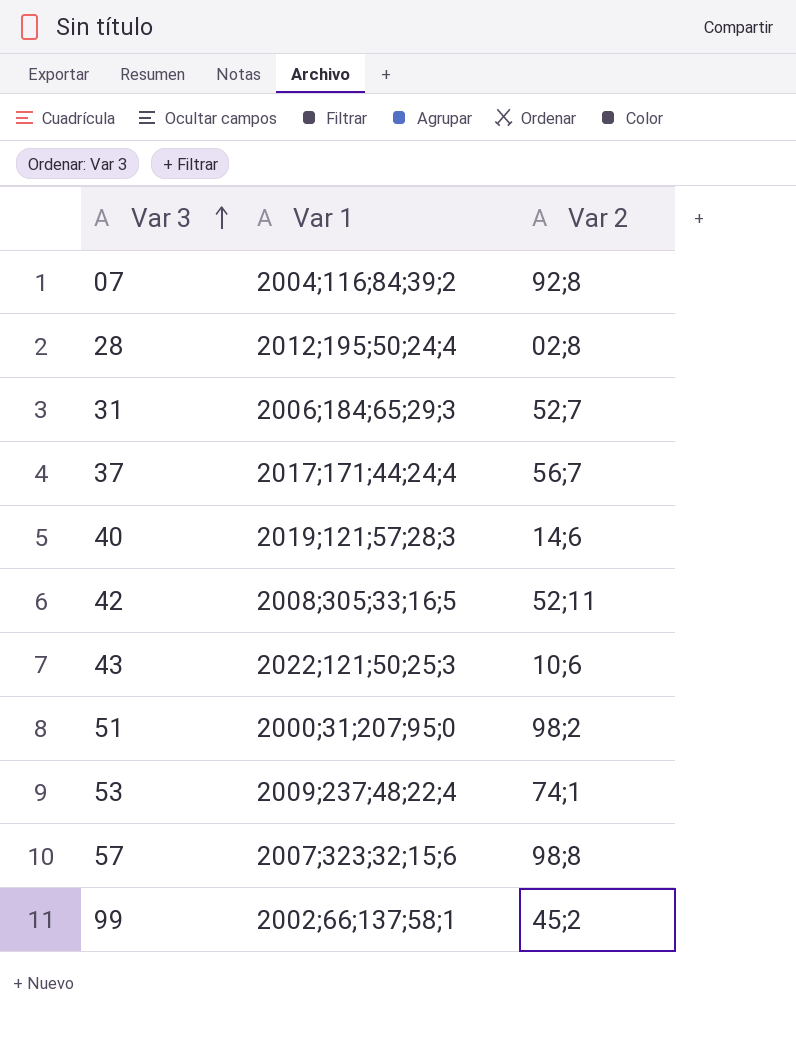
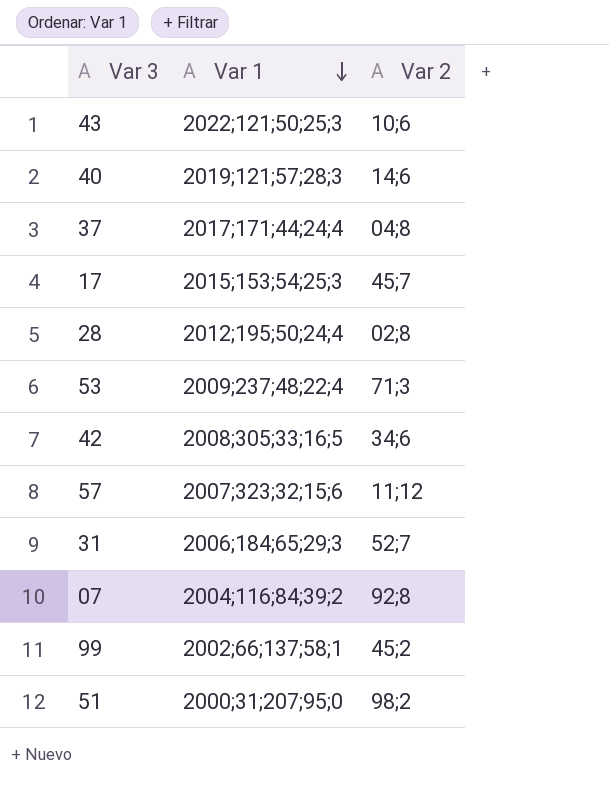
row order: Var 3 ascending -> Var 1 descending
37 | Var 2: 56;7 -> 04;8
row 17: none -> 2015;153;54;25;3 | 45;7
53 | Var 2: 74;1 -> 71;3
42 | Var 2: 52;11 -> 34;6
57 | Var 2: 98;8 -> 11;12

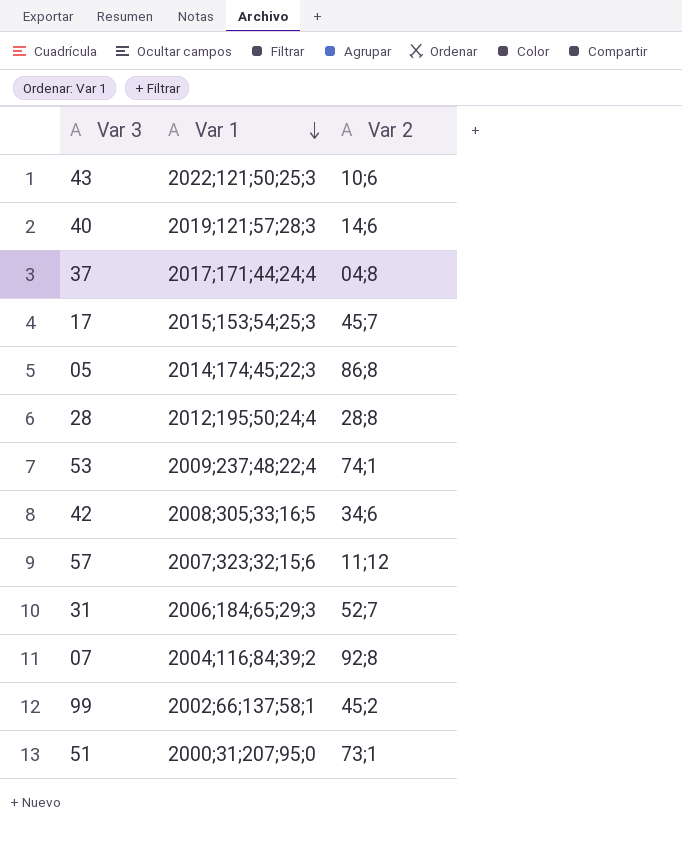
row 05: none -> 2014;174;45;22;3 | 86;8
28 | Var 2: 02;8 -> 28;8
53 | Var 2: 71;3 -> 74;1
51 | Var 2: 98;2 -> 73;1

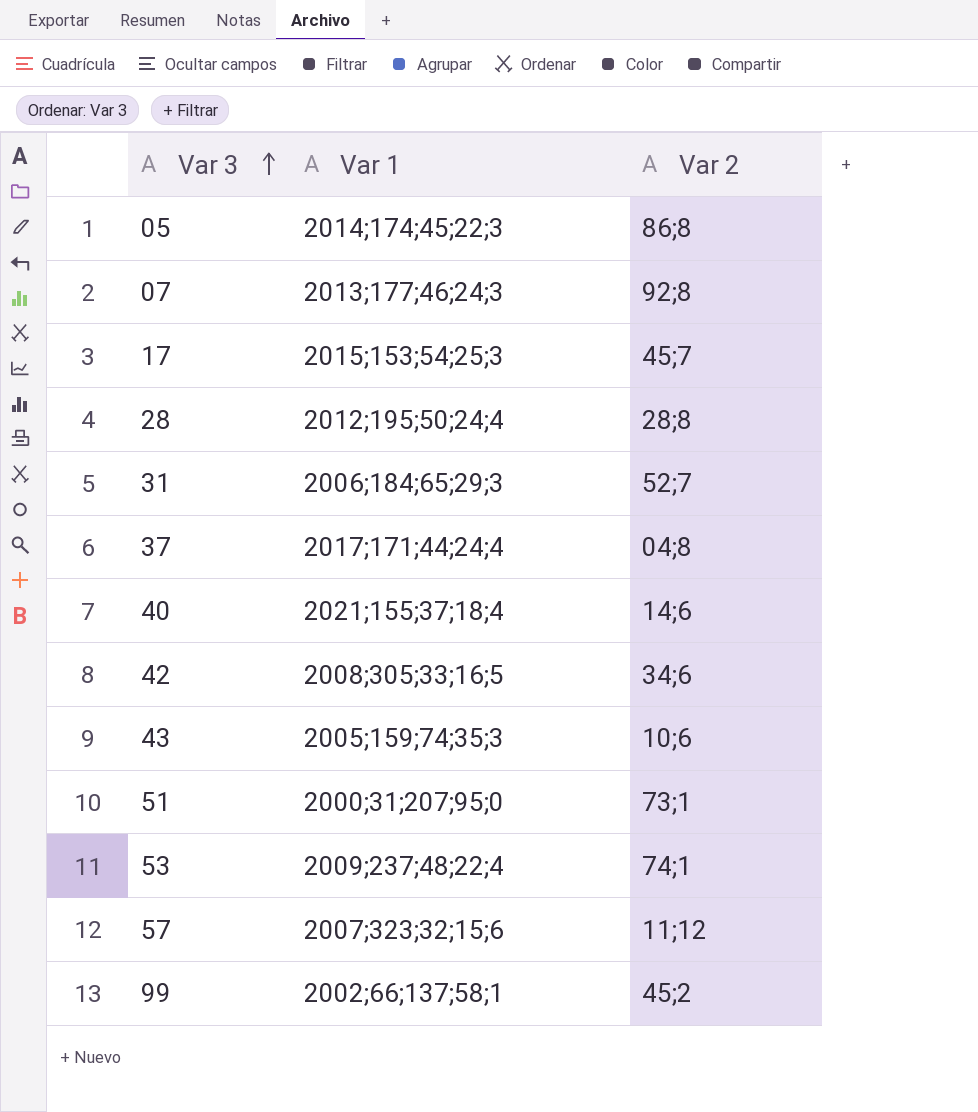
row order: Var 1 descending -> Var 3 ascending
07 | Var 1: 2004;116;84;39;2 -> 2013;177;46;24;3
40 | Var 1: 2019;121;57;28;3 -> 2021;155;37;18;4
43 | Var 1: 2022;121;50;25;3 -> 2005;159;74;35;3

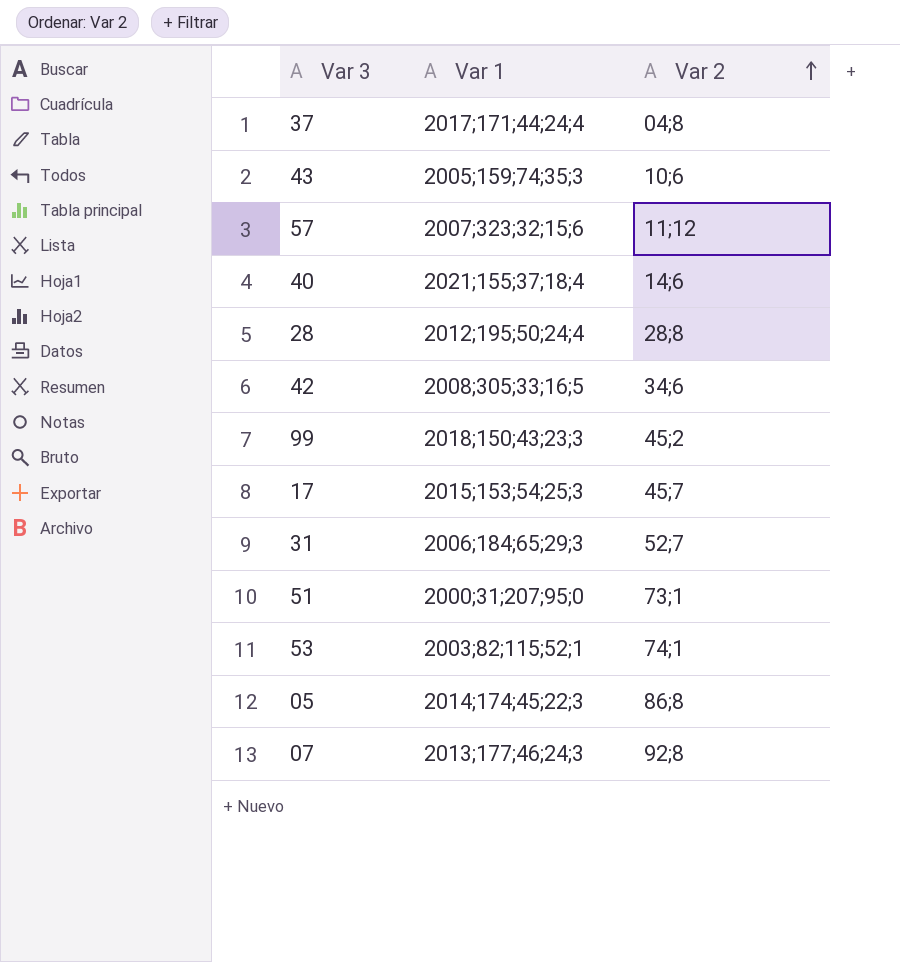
row order: Var 3 ascending -> Var 2 ascending
99 | Var 1: 2002;66;137;58;1 -> 2018;150;43;23;3
53 | Var 1: 2009;237;48;22;4 -> 2003;82;115;52;1

